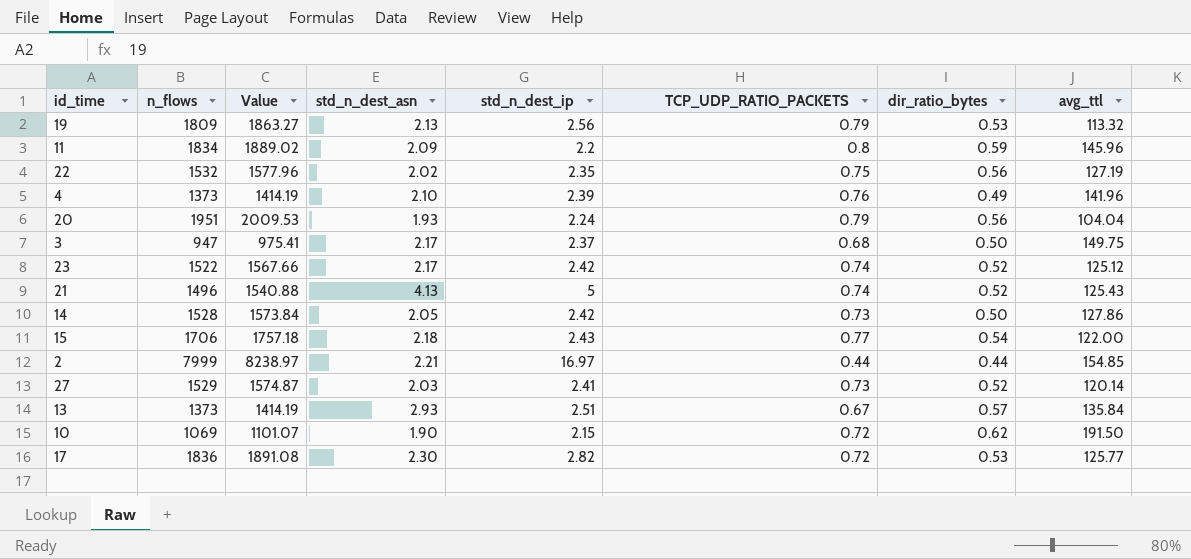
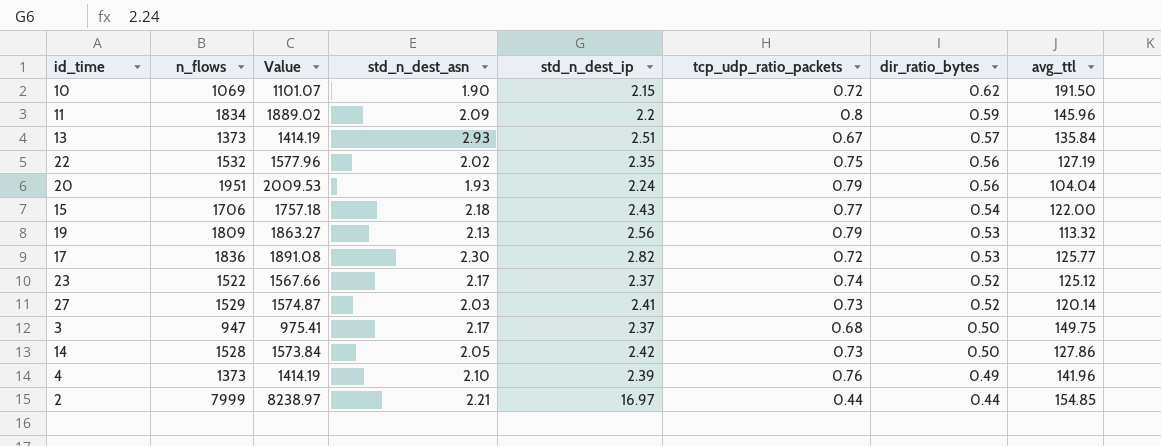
row order: none -> dir_ratio_bytes descending
column name: TCP_UDP_RATIO_PACKETS -> tcp_udp_ratio_packets
row 21: 1496 | 1540.88 | 4.13 | 5 | 0.74 | 0.52 | 125.43 -> none
23 | std_n_dest_ip: 2.42 -> 2.37

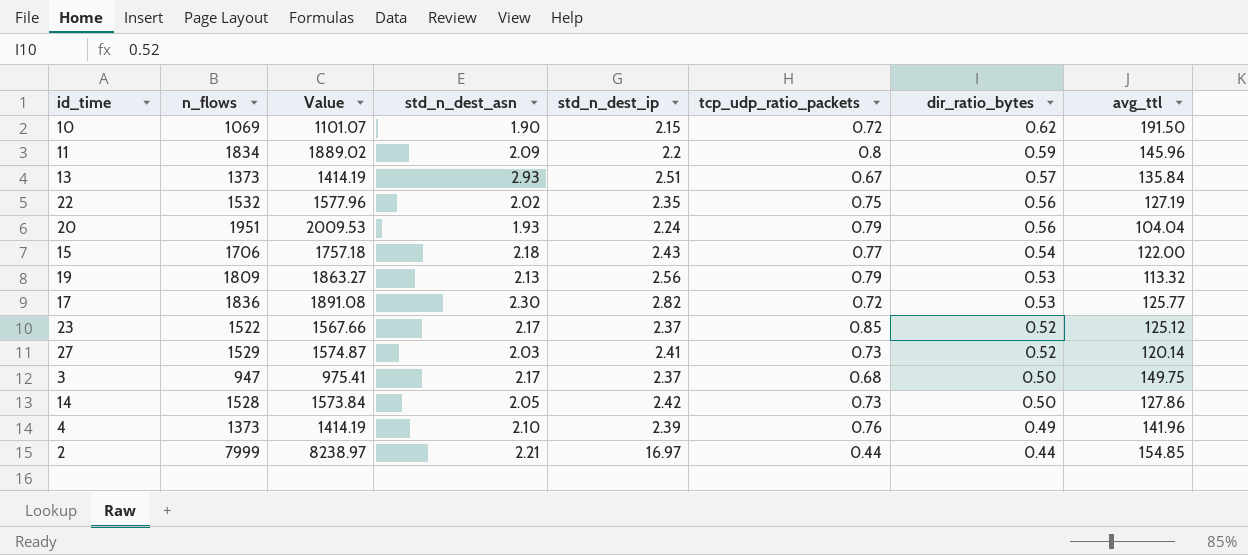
23 | tcp_udp_ratio_packets: 0.74 -> 0.85

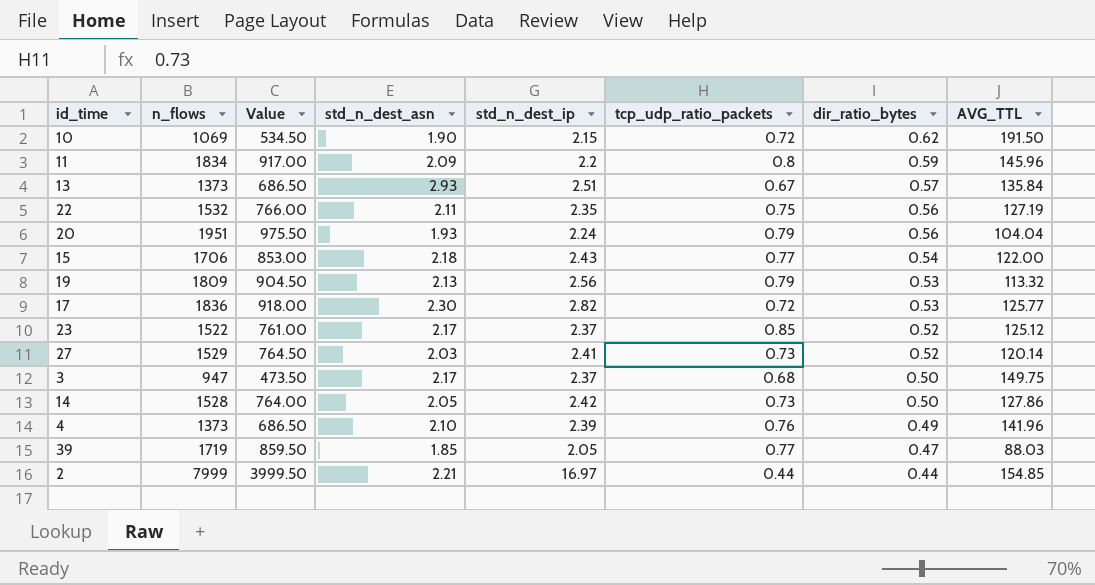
column Value | formula: [n_flows] * 1.03 -> [n_flows] * 0.5
column name: avg_ttl -> AVG_TTL
22 | std_n_dest_asn: 2.02 -> 2.11
row 39: none -> 1719 | 859.50 | 1.85 | 2.05 | 0.77 | 0.47 | 88.03

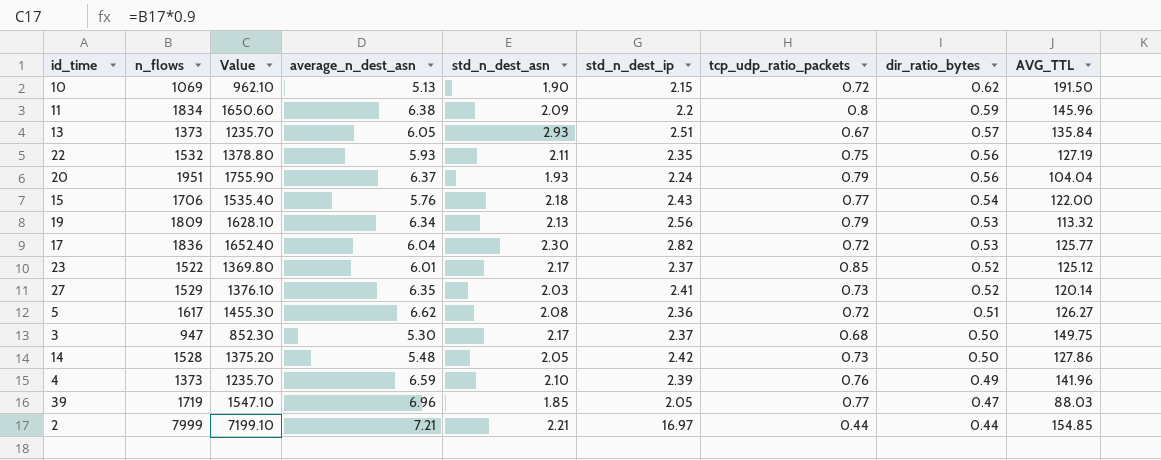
column Value | formula: [n_flows] * 0.5 -> [n_flows] * 0.9
column average_n_dest_asn | position: none -> 4
row 5: none -> 1617 | 1455.30 | 6.62 | 2.08 | 2.36 | 0.72 | 0.51 | 126.27

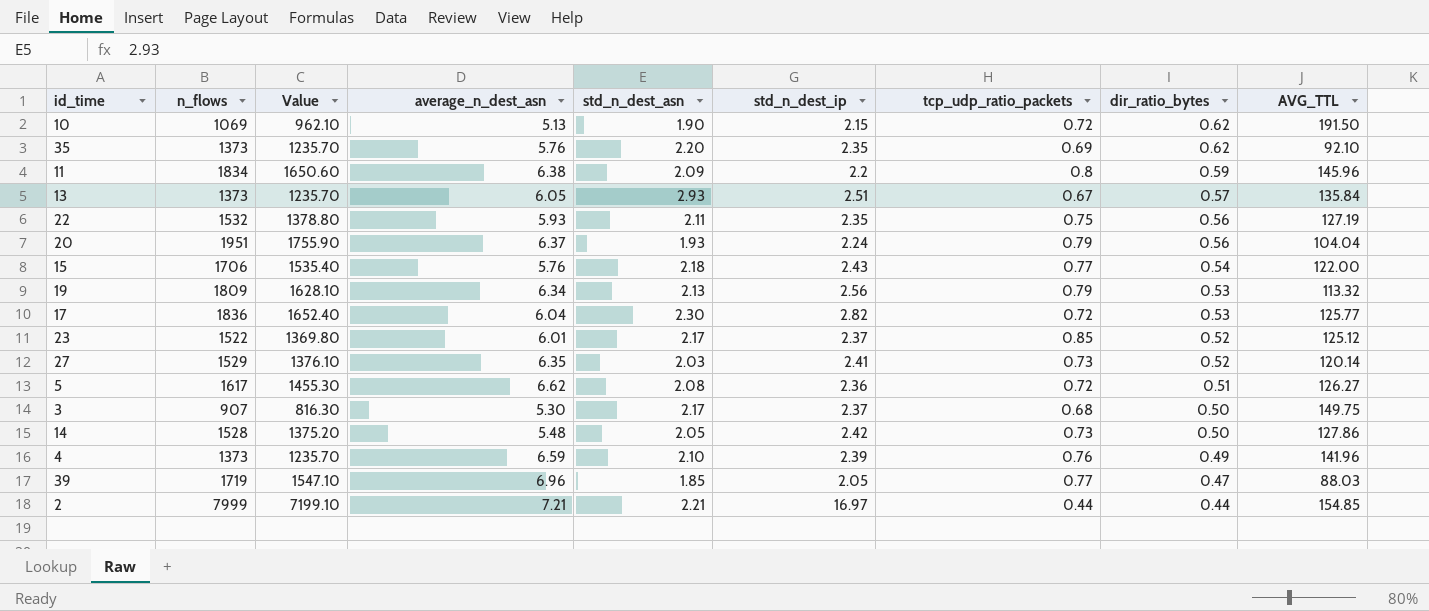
row 35: none -> 1373 | 1235.70 | 5.76 | 2.20 | 2.35 | 0.69 | 0.62 | 92.10
3 | n_flows: 947 -> 907
3 | Value: 852.30 -> 816.30

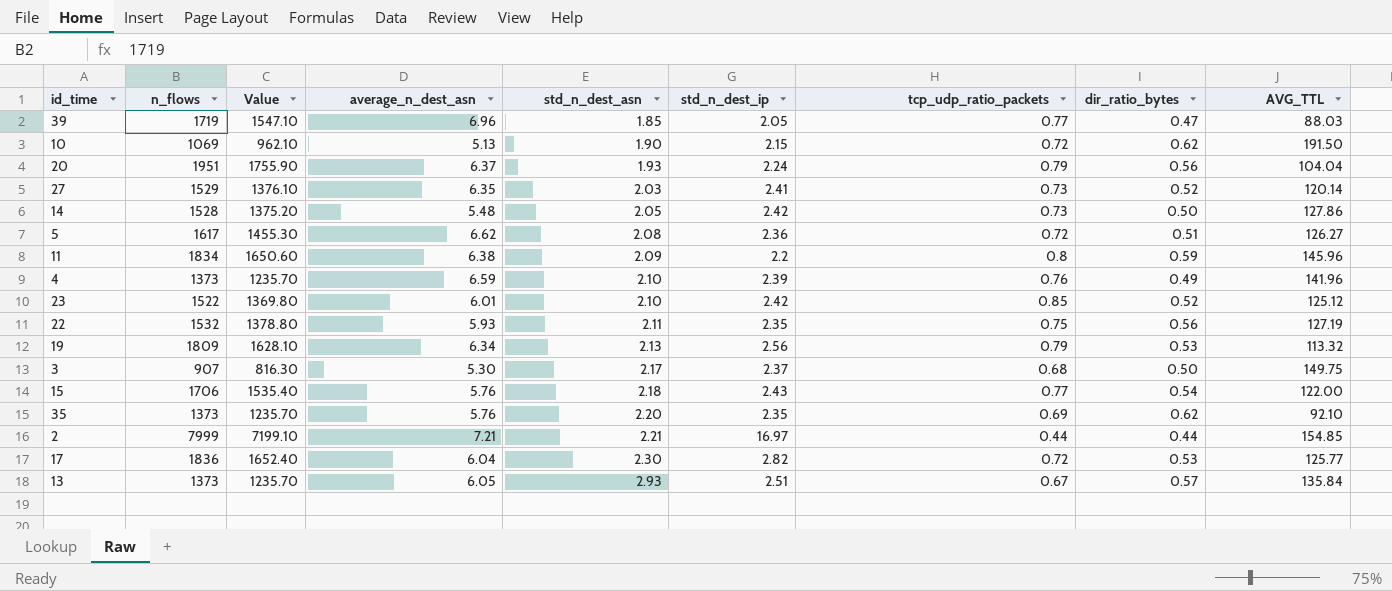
row order: dir_ratio_bytes descending -> std_n_dest_asn ascending
23 | std_n_dest_asn: 2.17 -> 2.10
23 | std_n_dest_ip: 2.37 -> 2.42

